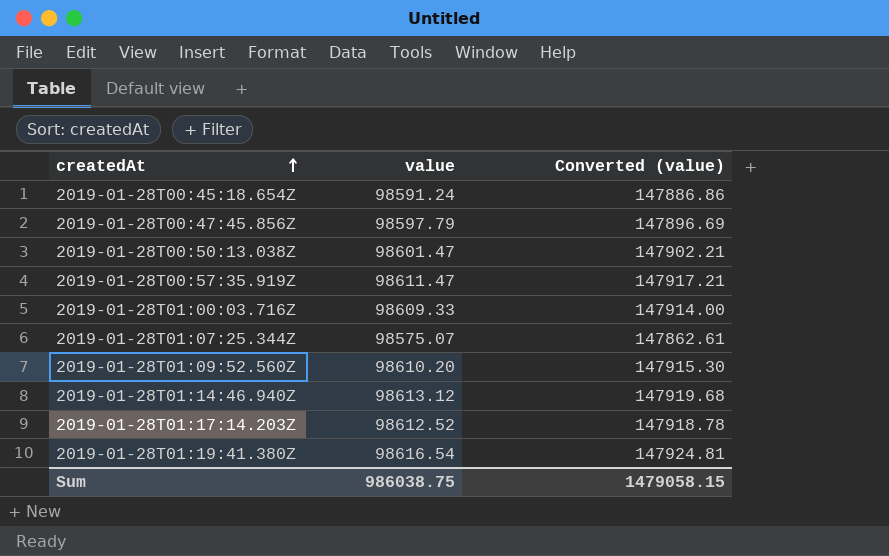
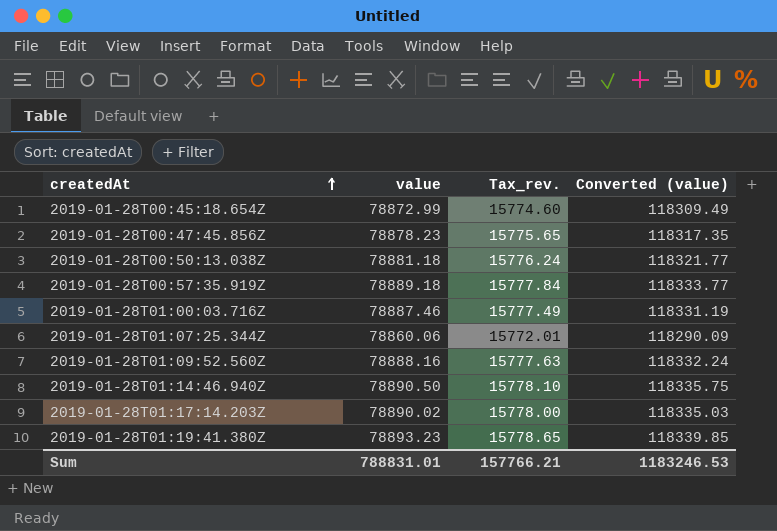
column Tax_rev. | formula: none -> [value] * 0.2
2019-01-28T00:45:18.654Z | value: 98591.24 -> 78872.99
2019-01-28T00:45:18.654Z | Converted (value): 147886.86 -> 118309.49
2019-01-28T00:47:45.856Z | value: 98597.79 -> 78878.23
2019-01-28T00:47:45.856Z | Converted (value): 147896.69 -> 118317.35
2019-01-28T00:50:13.038Z | value: 98601.47 -> 78881.18
2019-01-28T00:50:13.038Z | Converted (value): 147902.21 -> 118321.77
2019-01-28T00:57:35.919Z | value: 98611.47 -> 78889.18
2019-01-28T00:57:35.919Z | Converted (value): 147917.21 -> 118333.77
2019-01-28T01:00:03.716Z | value: 98609.33 -> 78887.46
2019-01-28T01:00:03.716Z | Converted (value): 147914.00 -> 118331.19
2019-01-28T01:07:25.344Z | value: 98575.07 -> 78860.06
2019-01-28T01:07:25.344Z | Converted (value): 147862.61 -> 118290.09
2019-01-28T01:09:52.560Z | value: 98610.20 -> 78888.16
2019-01-28T01:09:52.560Z | Converted (value): 147915.30 -> 118332.24
2019-01-28T01:14:46.940Z | value: 98613.12 -> 78890.50
2019-01-28T01:14:46.940Z | Converted (value): 147919.68 -> 118335.75
2019-01-28T01:17:14.203Z | value: 98612.52 -> 78890.02
2019-01-28T01:17:14.203Z | Converted (value): 147918.78 -> 118335.03
2019-01-28T01:19:41.380Z | value: 98616.54 -> 78893.23
2019-01-28T01:19:41.380Z | Converted (value): 147924.81 -> 118339.85
Sum | value: 986038.75 -> 788831.01
Sum | Converted (value): 1479058.15 -> 1183246.53

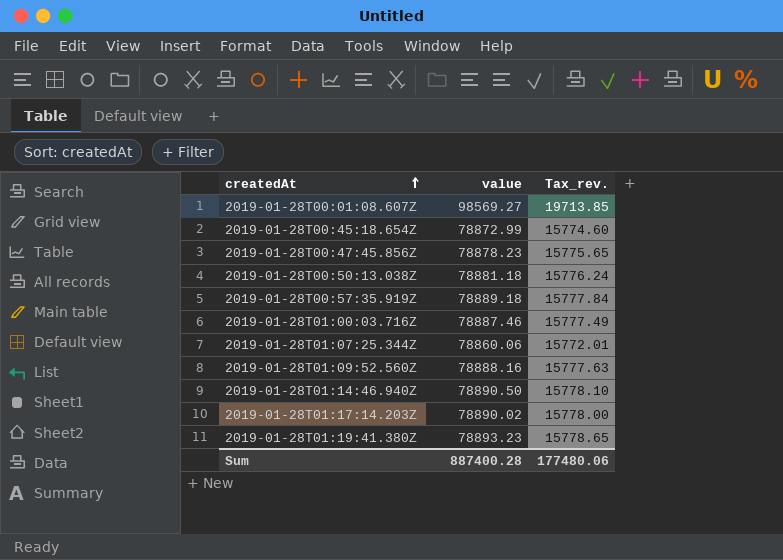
column Converted (value) | formula: [value] * 1.5 -> none
row 2019-01-28T00:01:08.607Z: none -> 98569.27 | 19713.85
Sum | value: 788831.01 -> 887400.28
Sum | Tax_rev.: 157766.21 -> 177480.06

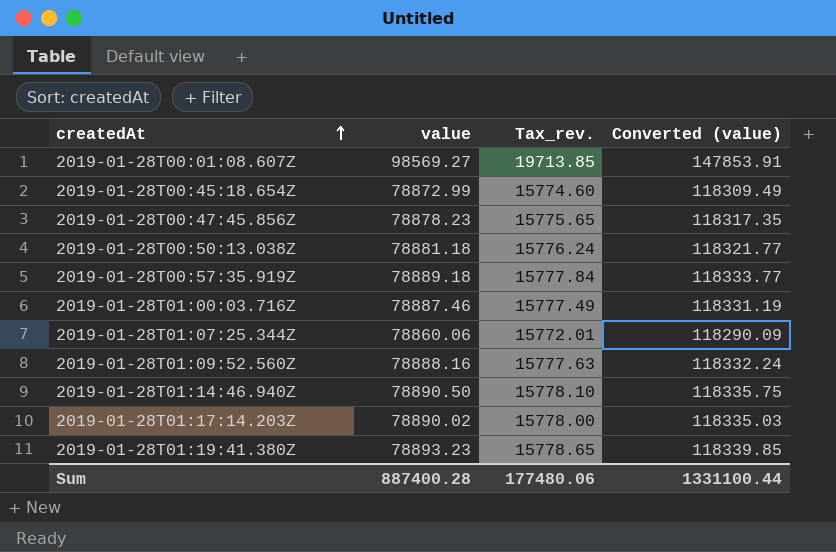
column Converted (value) | formula: none -> [value] * 1.5

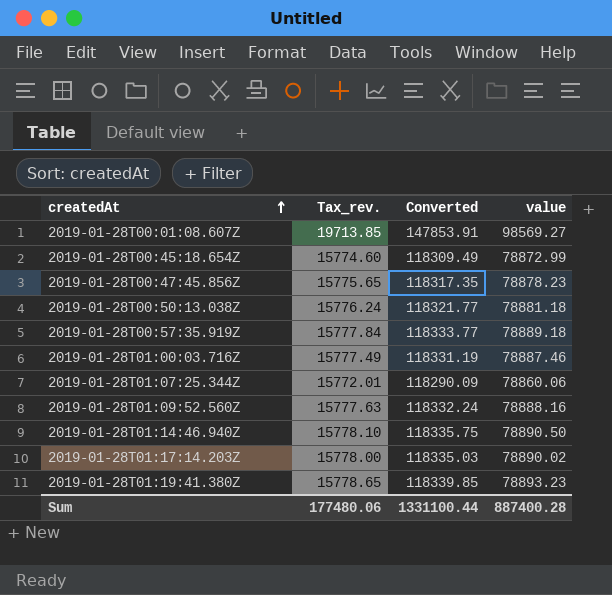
column name: Converted (value) -> Converted
column value | position: 2 -> 4

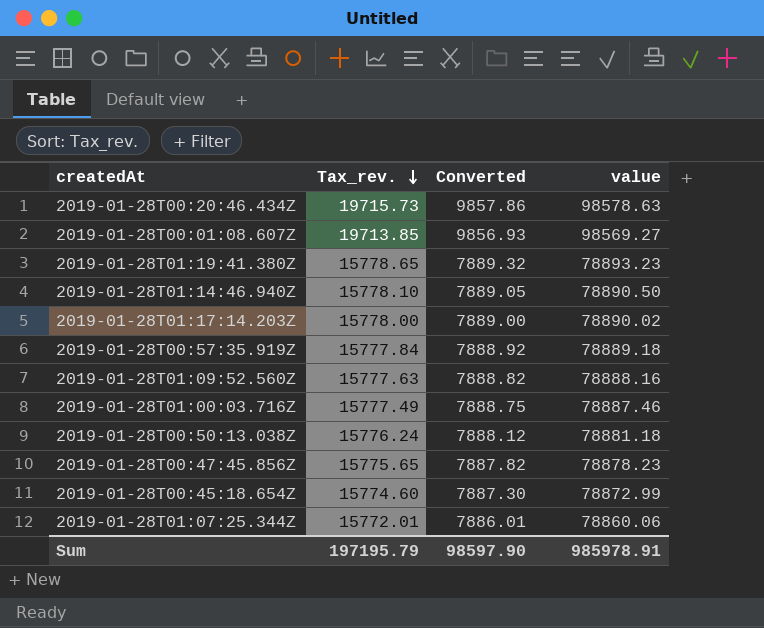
row order: createdAt ascending -> Tax_rev. descending
column Converted | formula: [value] * 1.5 -> [value] * 0.1
row 2019-01-28T00:20:46.434Z: none -> 19715.73 | 9857.86 | 98578.63
Sum | Tax_rev.: 177480.06 -> 197195.79
Sum | Converted: 1331100.44 -> 98597.90
Sum | value: 887400.28 -> 985978.91

